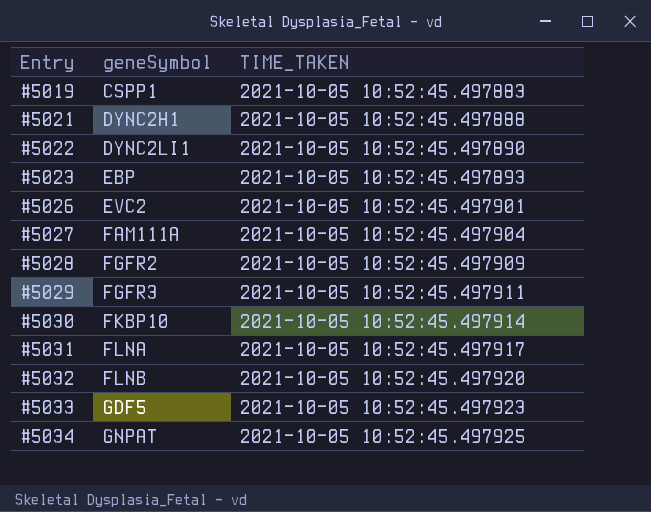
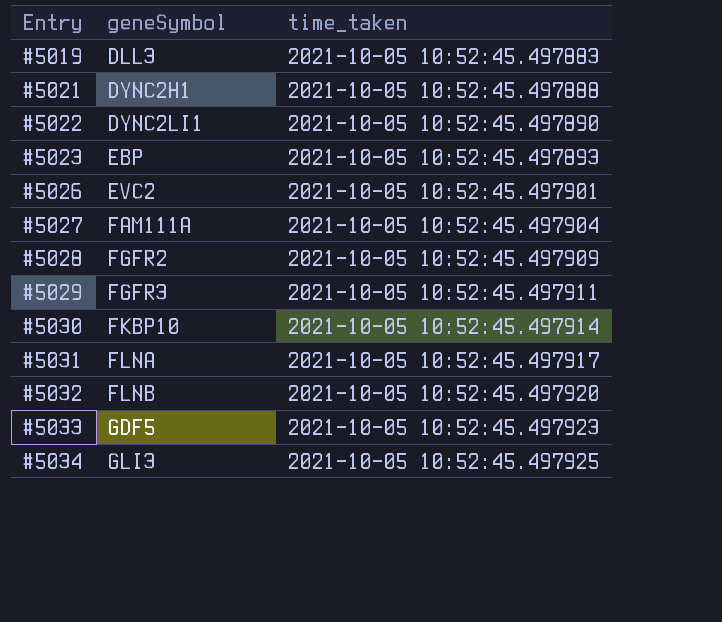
column name: TIME_TAKEN -> time_taken
#5019 | geneSymbol: CSPP1 -> DLL3
#5034 | geneSymbol: GNPAT -> GLI3

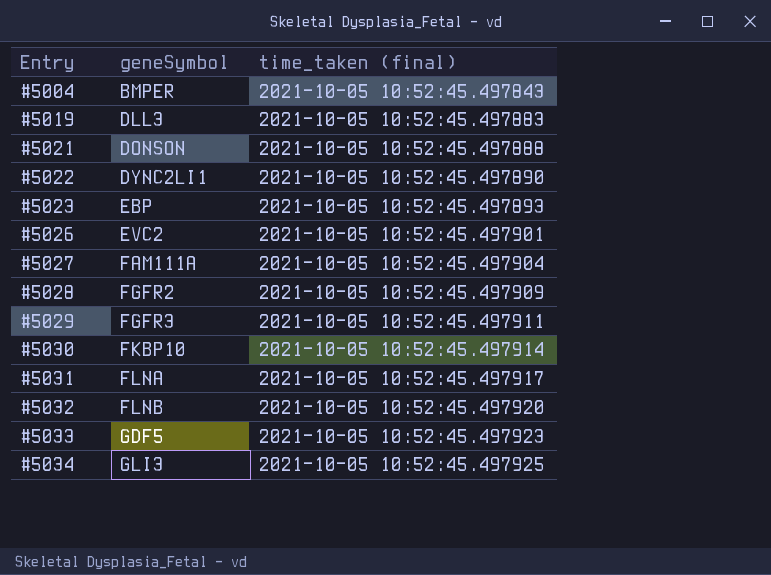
column name: time_taken -> time_taken (final)
row #5004: none -> BMPER | 2021-10-05 10:52:45.497843
#5021 | geneSymbol: DYNC2H1 -> DONSON

